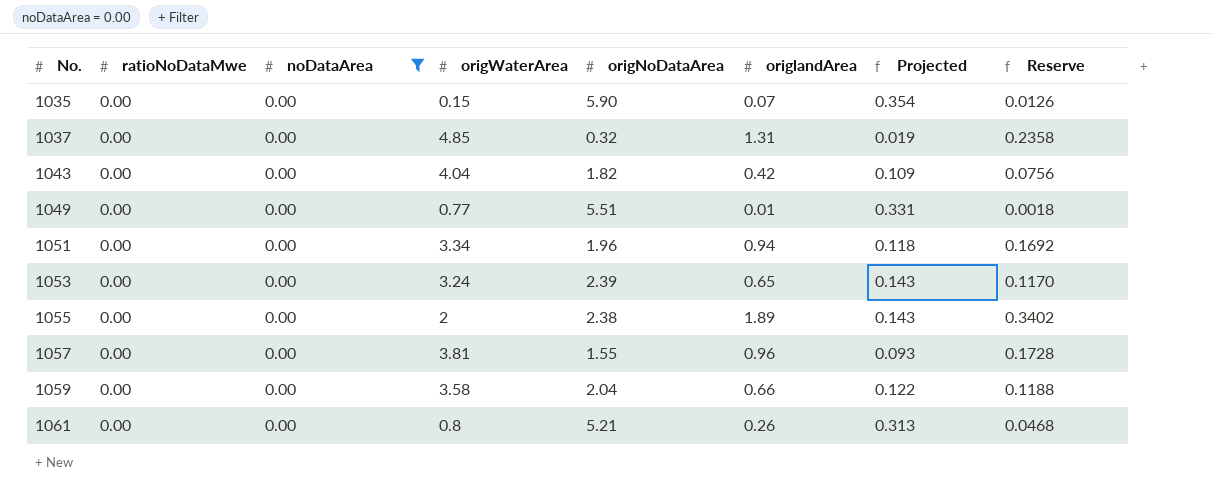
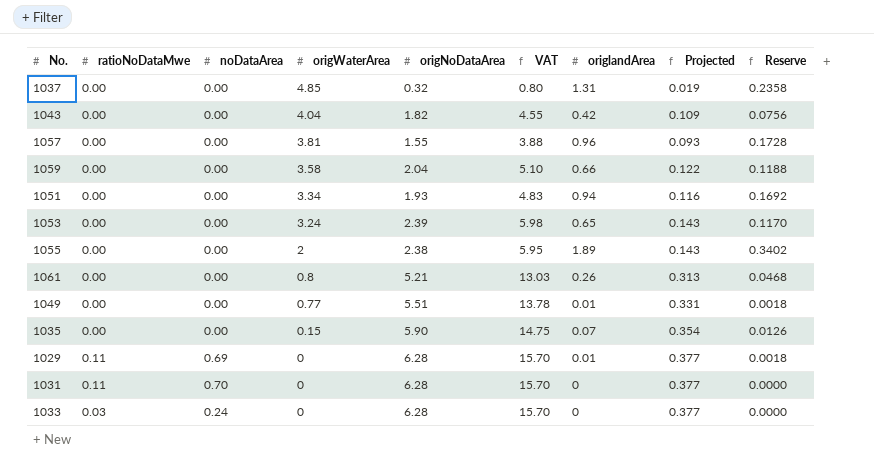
filter: noDataArea = 0.00 -> none
row order: No. ascending -> origWaterArea descending
column VAT | formula: none -> [origNoDataArea] * 2.5
1051 | origNoDataArea: 1.96 -> 1.93
1051 | Projected: 0.118 -> 0.116

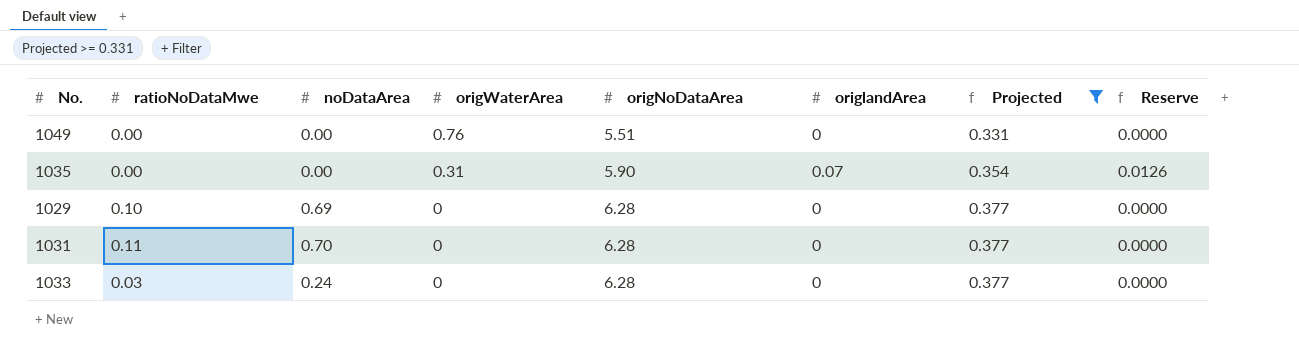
filter: none -> Projected >= 0.331
column VAT | formula: [origNoDataArea] * 2.5 -> none
1049 | origWaterArea: 0.77 -> 0.76
1049 | origlandArea: 0.01 -> 0
1049 | Reserve: 0.0018 -> 0.0000
1035 | origWaterArea: 0.15 -> 0.31
1029 | ratioNoDataMwe: 0.11 -> 0.10
1029 | origlandArea: 0.01 -> 0
1029 | Reserve: 0.0018 -> 0.0000

